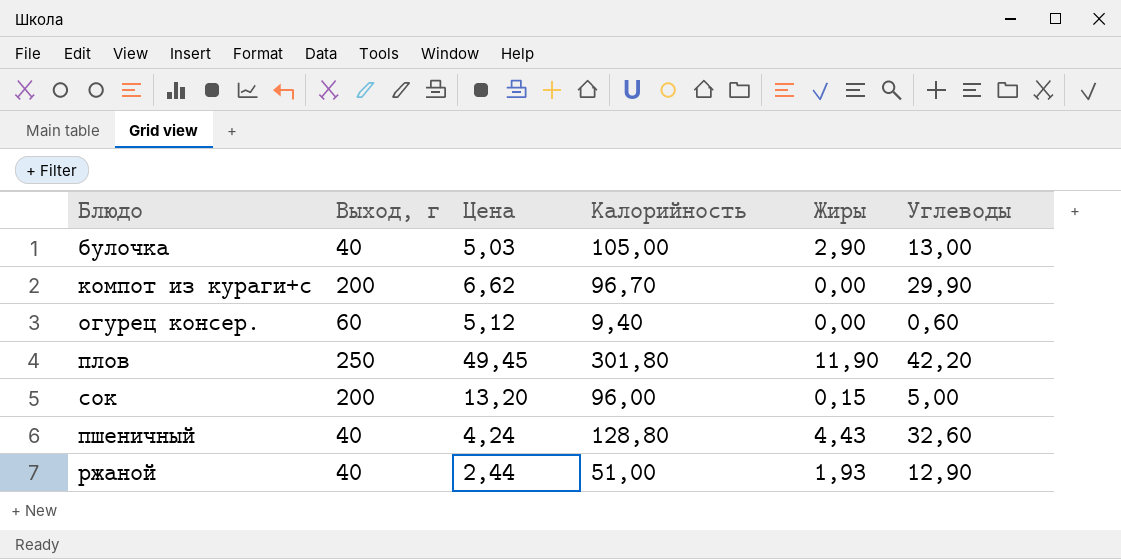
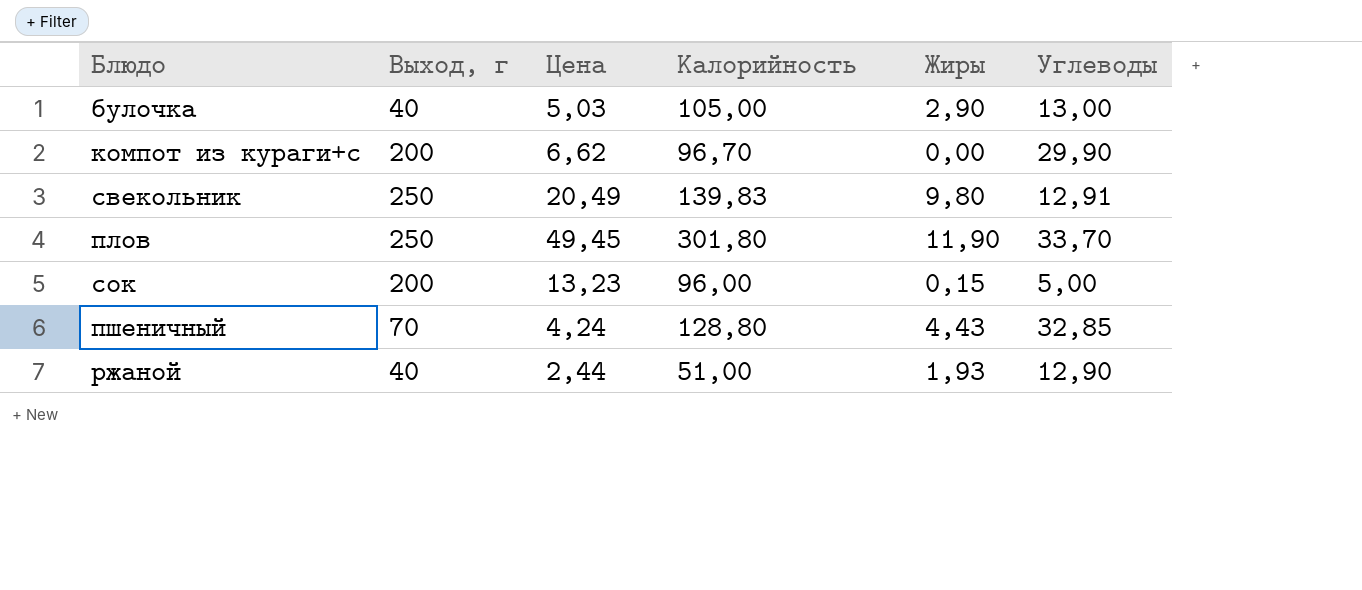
row огурец консер.: 60 | 5,12 | 9,40 | 0,00 | 0,60 -> none
row свекольник: none -> 250 | 20,49 | 139,83 | 9,80 | 12,91
плов | Углеводы: 42,20 -> 33,70
сок | Цена: 13,20 -> 13,23
пшеничный | Выход, г: 40 -> 70
пшеничный | Углеводы: 32,60 -> 32,85

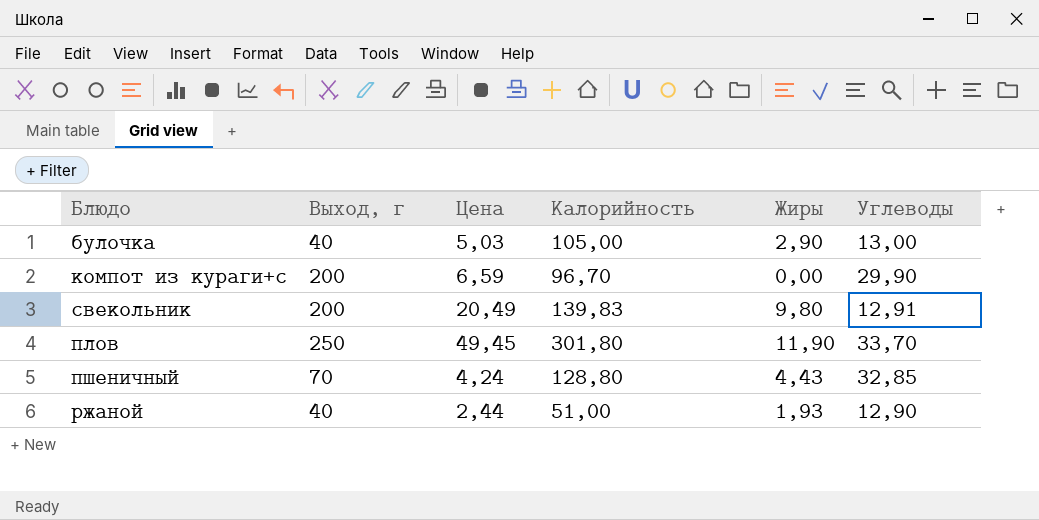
row сок: 200 | 13,23 | 96,00 | 0,15 | 5,00 -> none
компот из кураги+с | Цена: 6,62 -> 6,59
свекольник | Выход, г: 250 -> 200

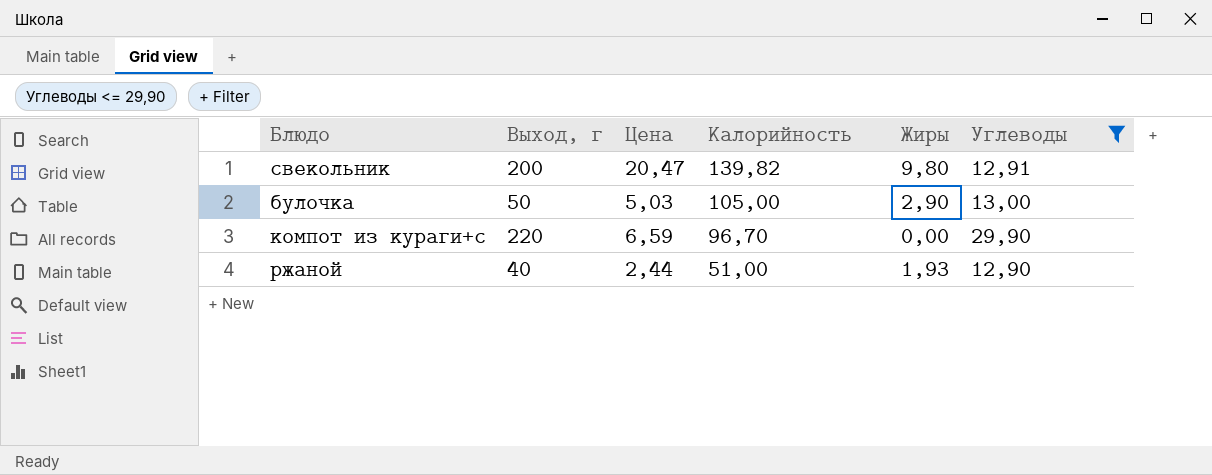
filter: none -> Углеводы <= 29,90
row order: none -> Калорийность descending
свекольник | Цена: 20,49 -> 20,47
свекольник | Калорийность: 139,83 -> 139,82
булочка | Выход, г: 40 -> 50
компот из кураги+с | Выход, г: 200 -> 220

